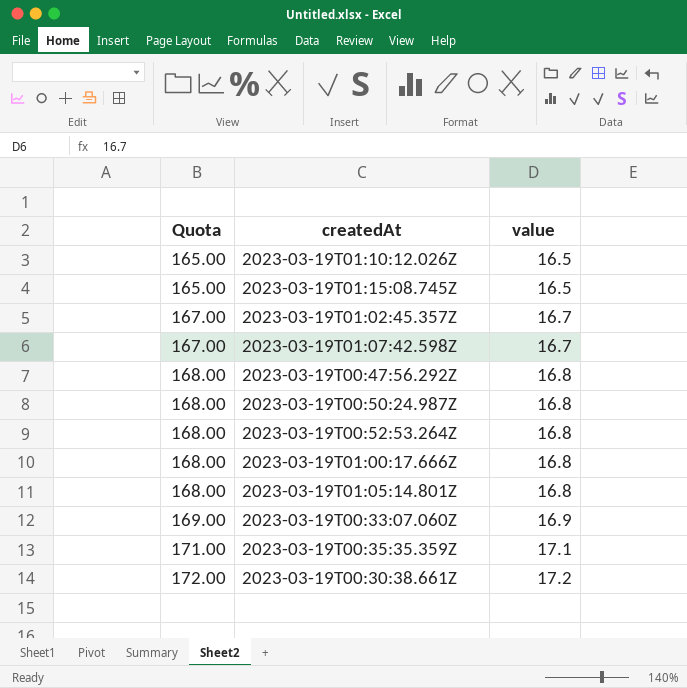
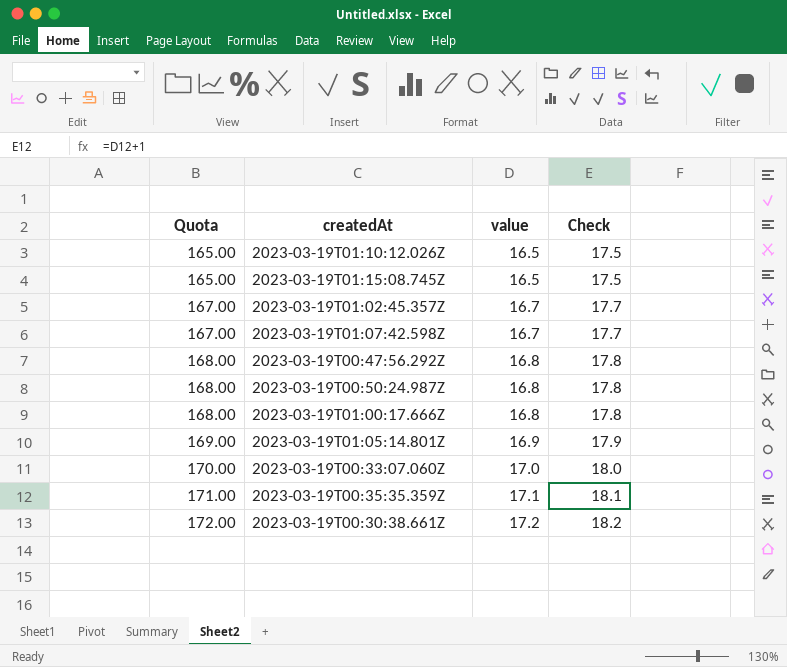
column Check | formula: none -> [value] + 1
row 2023-03-19T00:52:53.264Z: 168.00 | 16.8 -> none
2023-03-19T01:05:14.801Z | Quota: 168.00 -> 169.00
2023-03-19T01:05:14.801Z | value: 16.8 -> 16.9
2023-03-19T00:33:07.060Z | Quota: 169.00 -> 170.00
2023-03-19T00:33:07.060Z | value: 16.9 -> 17.0

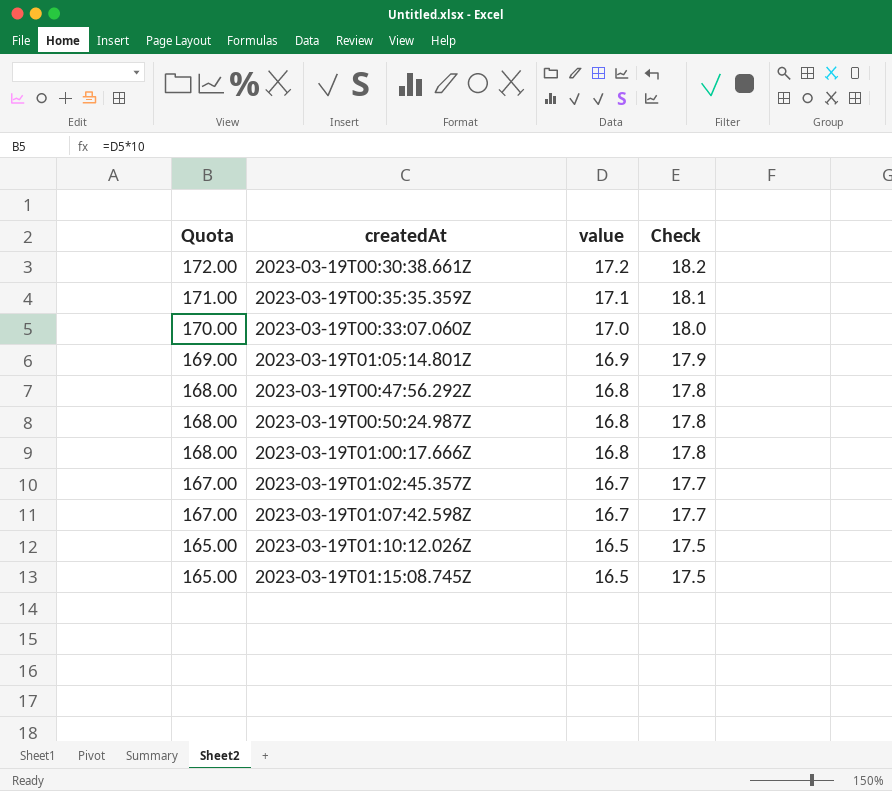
row order: Quota ascending -> Quota descending

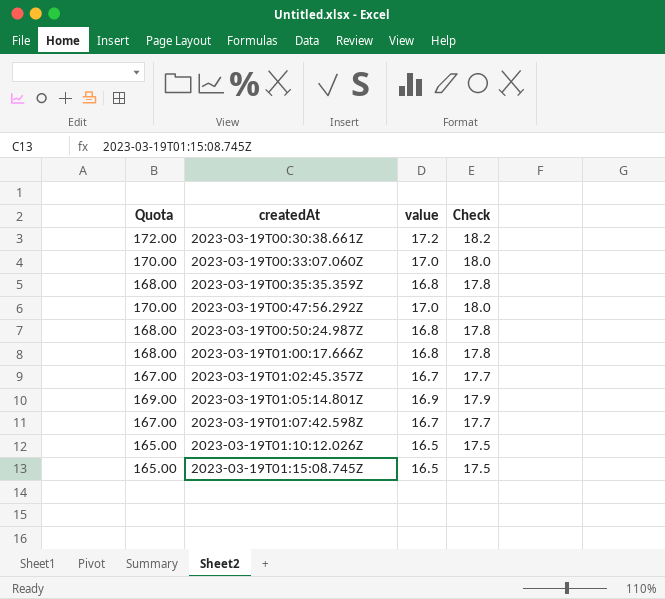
row order: Quota descending -> createdAt ascending
2023-03-19T00:35:35.359Z | Quota: 171.00 -> 168.00
2023-03-19T00:35:35.359Z | value: 17.1 -> 16.8
2023-03-19T00:35:35.359Z | Check: 18.1 -> 17.8
2023-03-19T00:47:56.292Z | Quota: 168.00 -> 170.00
2023-03-19T00:47:56.292Z | value: 16.8 -> 17.0
2023-03-19T00:47:56.292Z | Check: 17.8 -> 18.0

